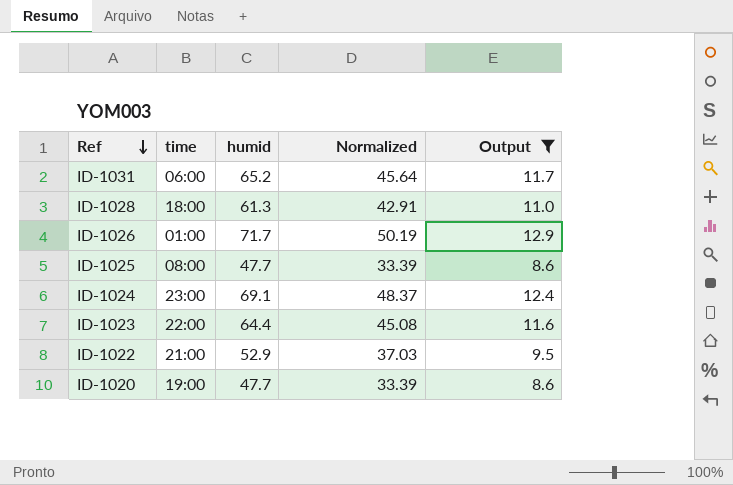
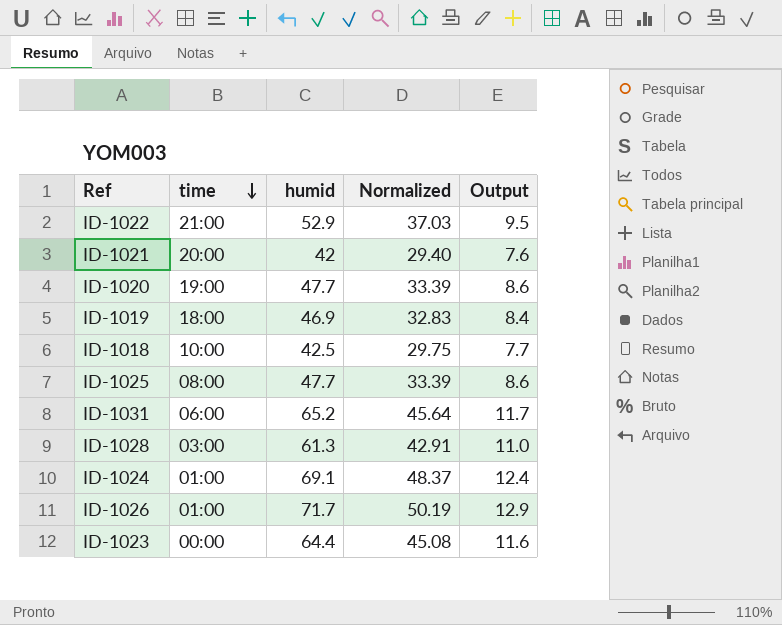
filter: Output >= 8.6 -> none
row order: Ref descending -> time descending
ID-1028 | time: 18:00 -> 03:00
ID-1024 | time: 23:00 -> 01:00
ID-1023 | time: 22:00 -> 00:00

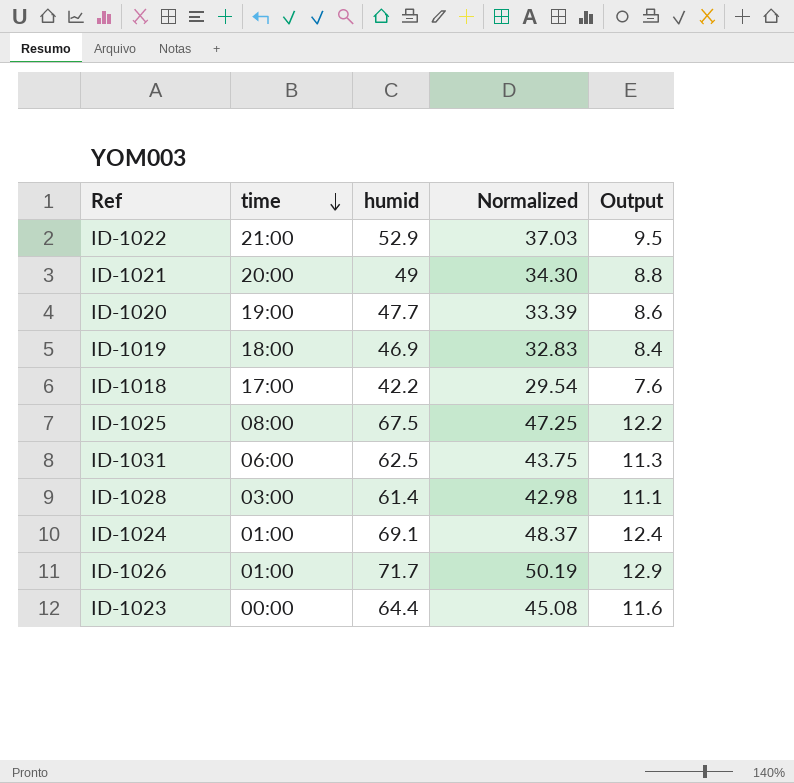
ID-1021 | humid: 42 -> 49
ID-1021 | Normalized: 29.40 -> 34.30
ID-1021 | Output: 7.6 -> 8.8
ID-1018 | time: 10:00 -> 17:00
ID-1018 | humid: 42.5 -> 42.2
ID-1018 | Normalized: 29.75 -> 29.54
ID-1018 | Output: 7.7 -> 7.6
ID-1025 | humid: 47.7 -> 67.5
ID-1025 | Normalized: 33.39 -> 47.25
ID-1025 | Output: 8.6 -> 12.2
ID-1031 | humid: 65.2 -> 62.5
ID-1031 | Normalized: 45.64 -> 43.75
ID-1031 | Output: 11.7 -> 11.3
ID-1028 | humid: 61.3 -> 61.4
ID-1028 | Normalized: 42.91 -> 42.98
ID-1028 | Output: 11.0 -> 11.1

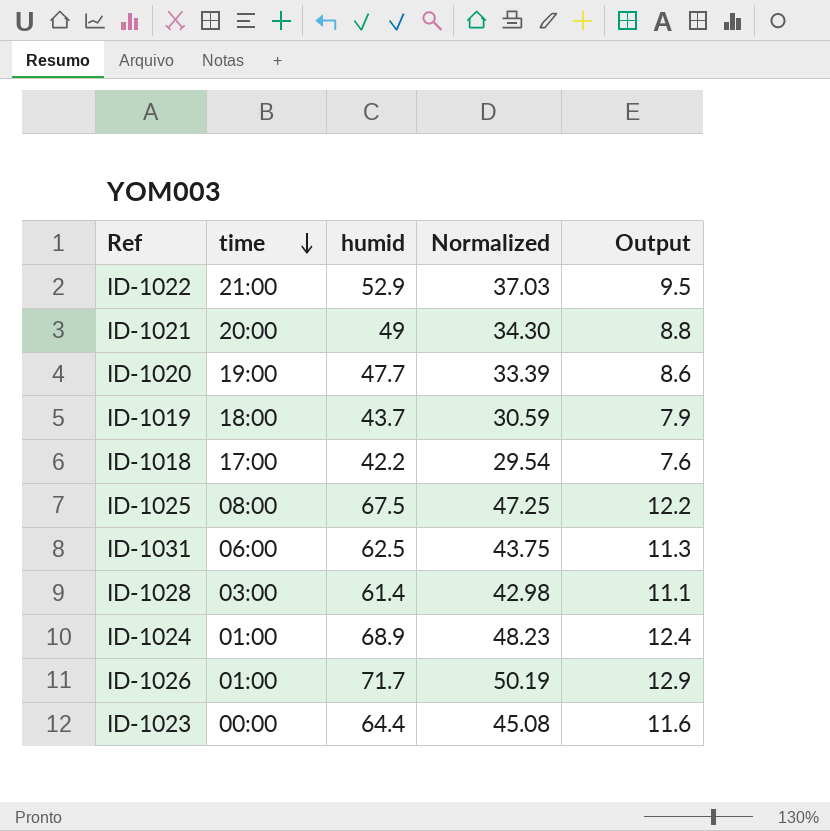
ID-1019 | humid: 46.9 -> 43.7
ID-1019 | Normalized: 32.83 -> 30.59
ID-1019 | Output: 8.4 -> 7.9
ID-1024 | humid: 69.1 -> 68.9
ID-1024 | Normalized: 48.37 -> 48.23

